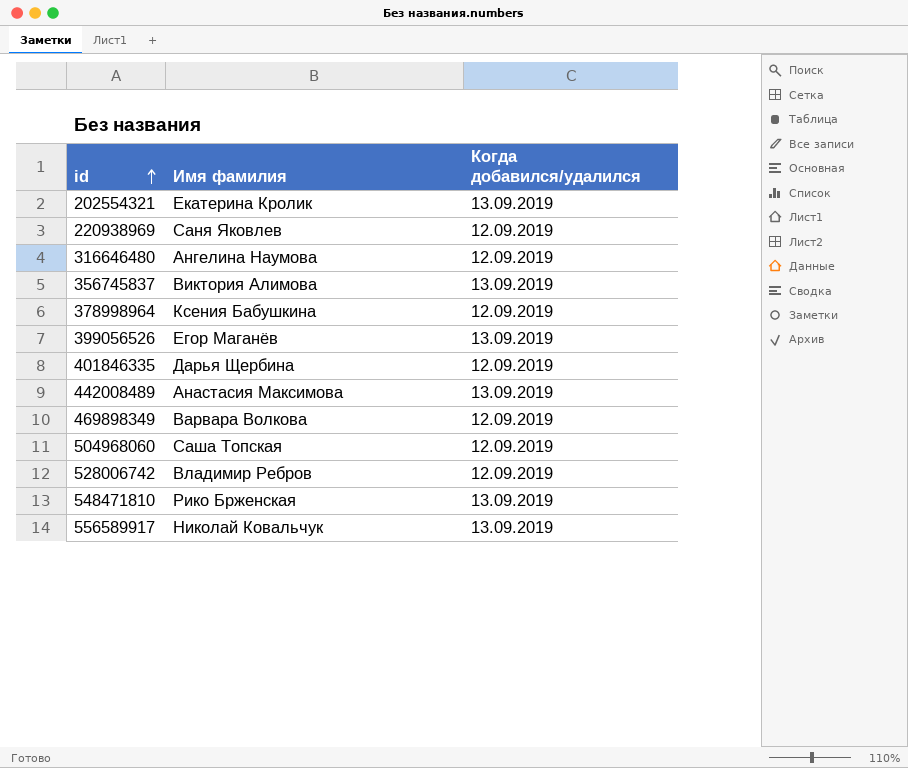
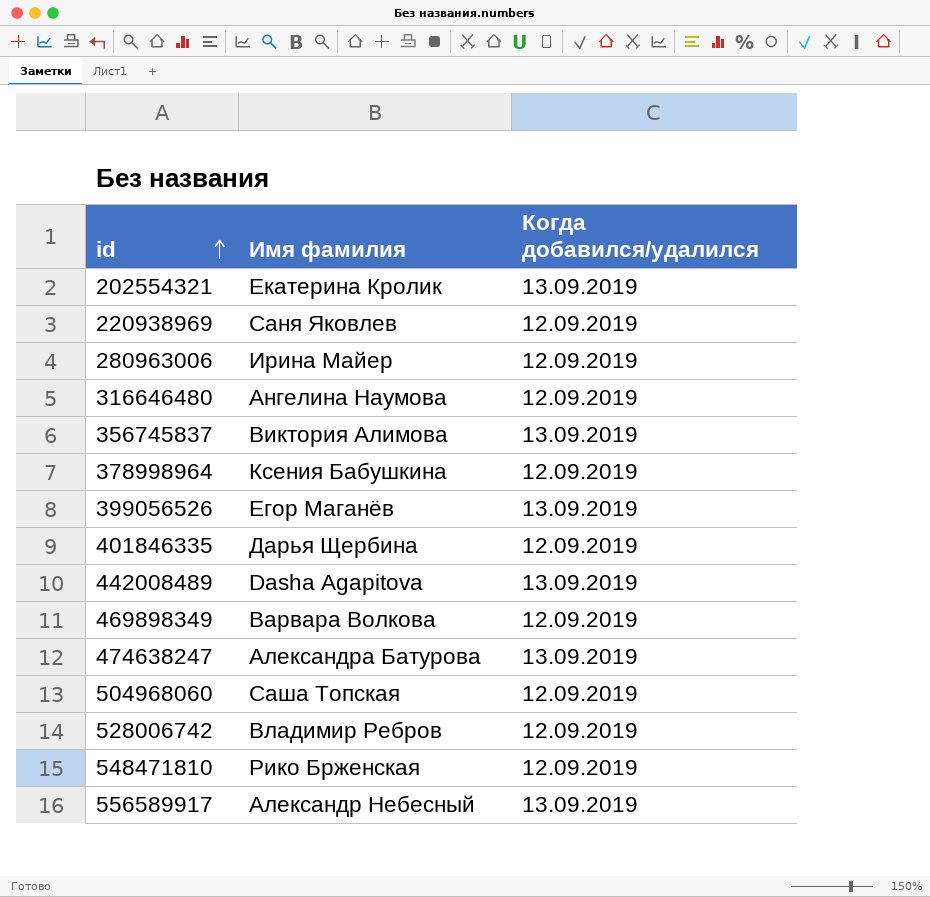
row 280963006: none -> Ирина Майер | 12.09.2019
442008489 | Имя фамилия: Анастасия Максимова -> Dasha Agapitova
row 474638247: none -> Александра Батурова | 13.09.2019
548471810 | Когда добавился/удалился: 13.09.2019 -> 12.09.2019
556589917 | Имя фамилия: Николай Ковальчук -> Александр Небесный

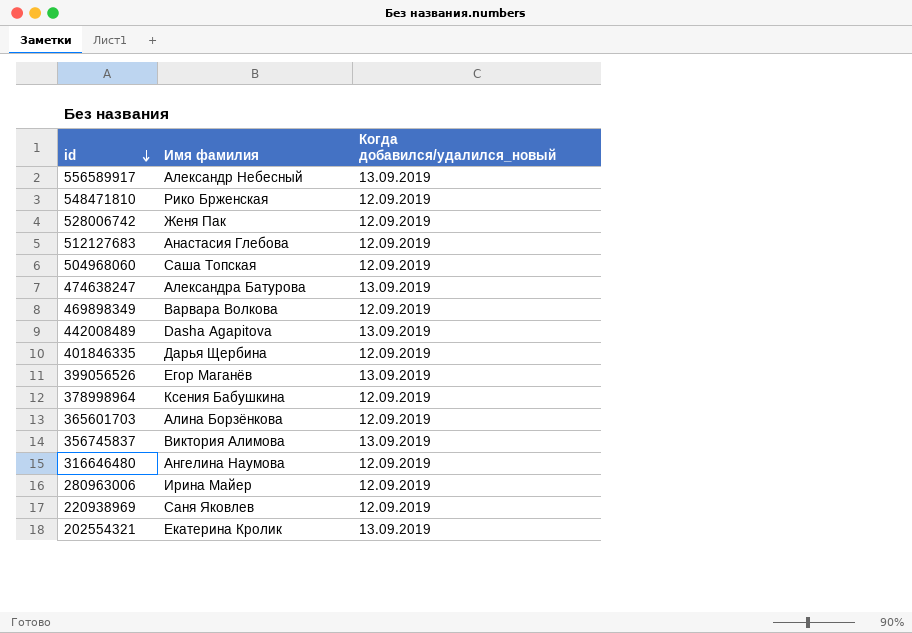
row order: id ascending -> id descending
column name: Когда добавился/удалился -> Когда добавился/удалился_новый
528006742 | Имя фамилия: Владимир Ребров -> Женя Пак
row 512127683: none -> Анастасия Глебова | 12.09.2019
row 365601703: none -> Алина Борзёнкова | 12.09.2019

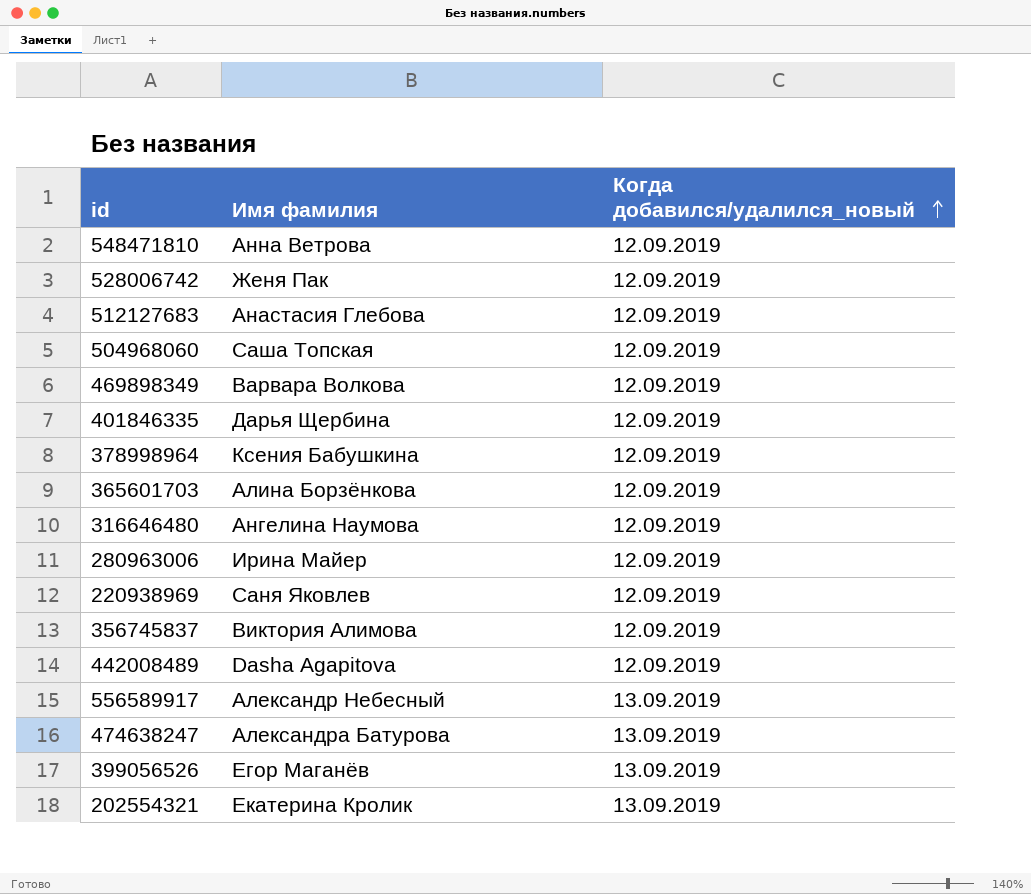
row order: id descending -> Когда добавился/удалился_новый ascending
548471810 | Имя фамилия: Рико Брженская -> Анна Ветрова
356745837 | Когда добавился/удалился_новый: 13.09.2019 -> 12.09.2019
442008489 | Когда добавился/удалился_новый: 13.09.2019 -> 12.09.2019

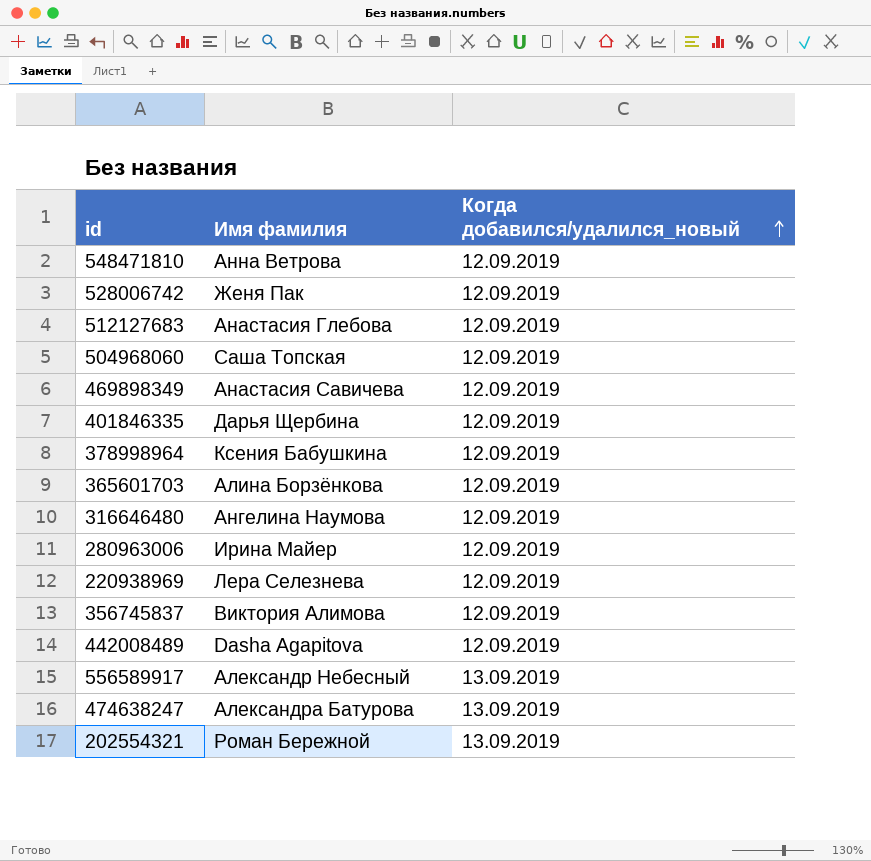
row 399056526: Егор Маганёв | 13.09.2019 -> none
469898349 | Имя фамилия: Варвара Волкова -> Анастасия Савичева
220938969 | Имя фамилия: Саня Яковлев -> Лера Селезнева
202554321 | Имя фамилия: Екатерина Кролик -> Роман Бережной

